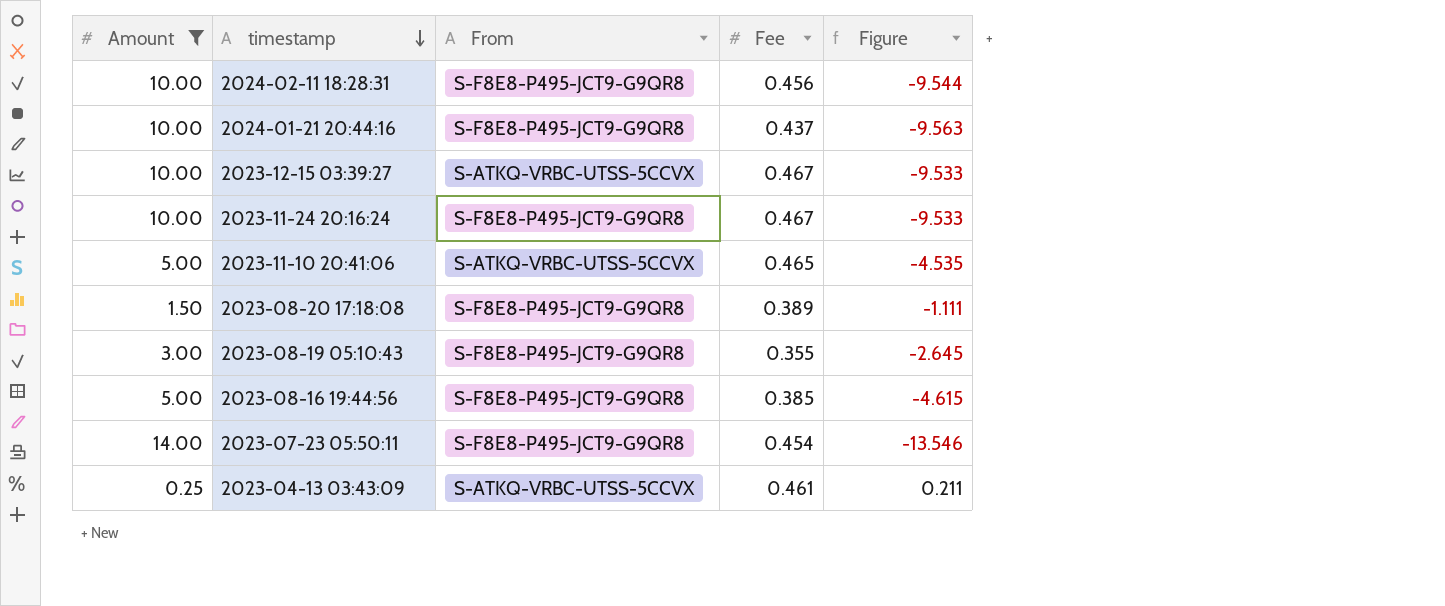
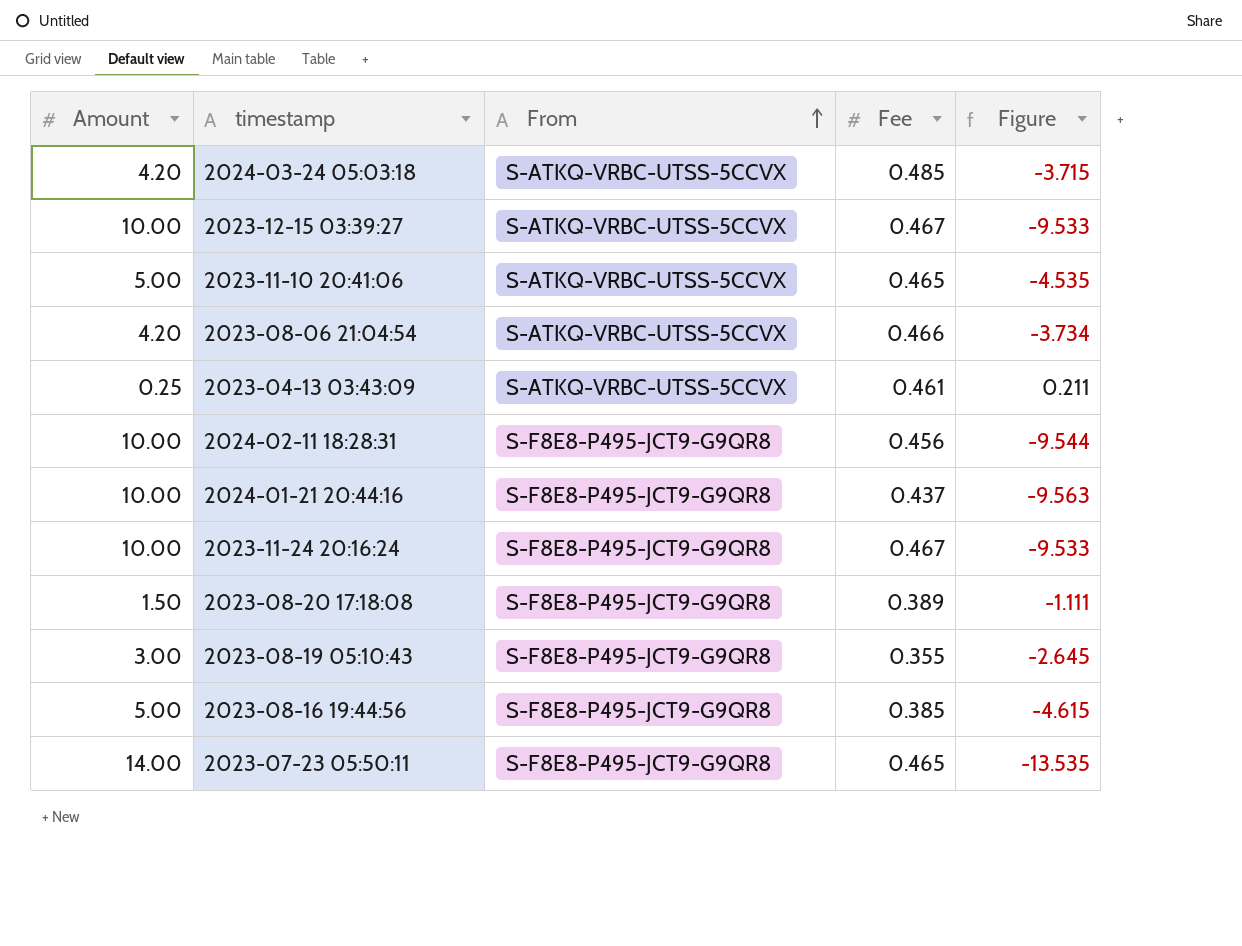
filter: Amount != 4.20 -> none
row order: timestamp descending -> From ascending
2023-07-23 05:50:11 | Fee: 0.454 -> 0.465
2023-07-23 05:50:11 | Figure: -13.546 -> -13.535

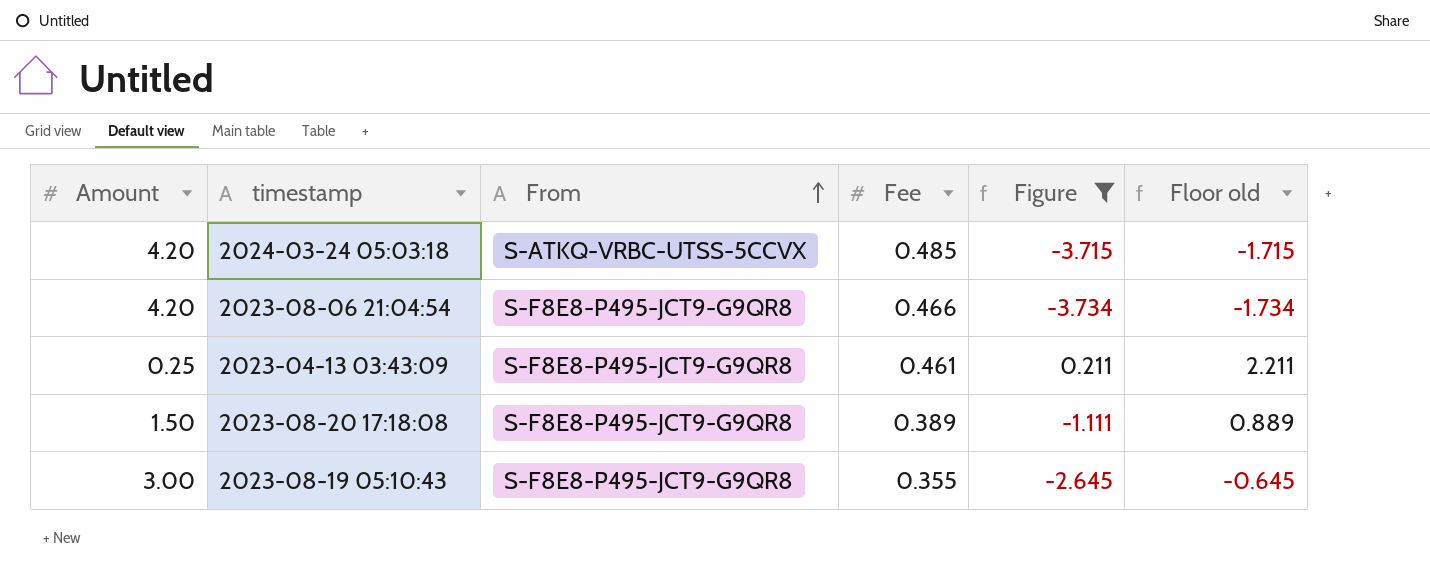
filter: none -> Figure >= -3.734
column Floor old | formula: none -> [Figure] + 2
2023-08-06 21:04:54 | From: S-ATKQ-VRBC-UTSS-5CCVX -> S-F8E8-P495-JCT9-G9QR8
2023-04-13 03:43:09 | From: S-ATKQ-VRBC-UTSS-5CCVX -> S-F8E8-P495-JCT9-G9QR8

